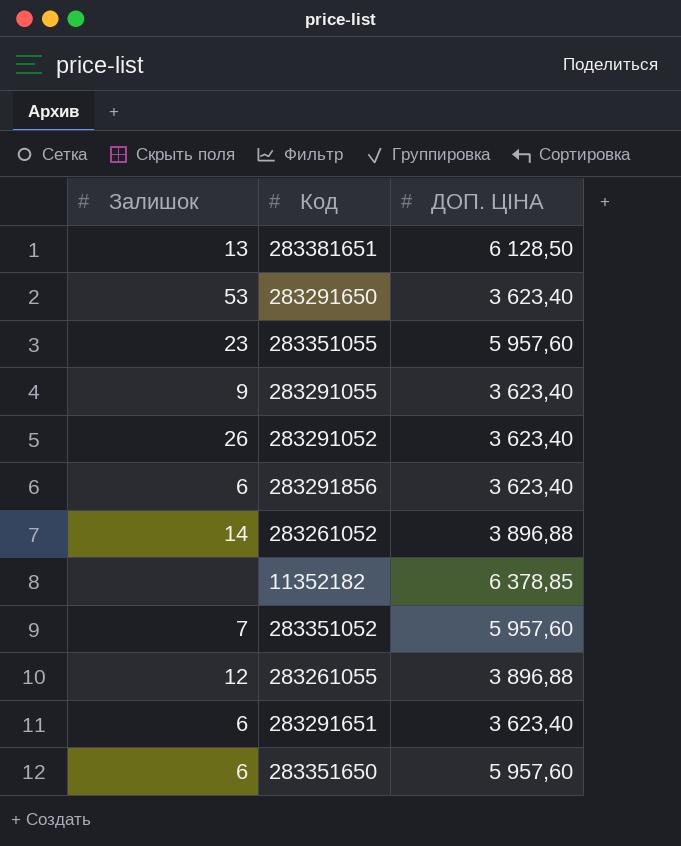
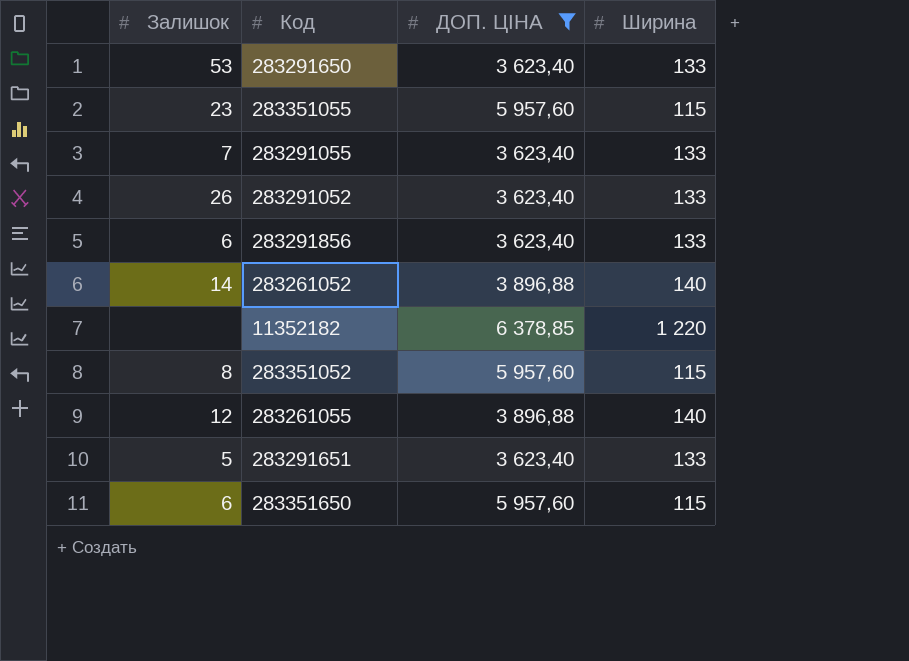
filter: none -> ДОП. ЦІНА != 6 128,50
column Ширина | position: none -> 4
283291055 | Залишок: 9 -> 7
283351052 | Залишок: 7 -> 8
283291651 | Залишок: 6 -> 5

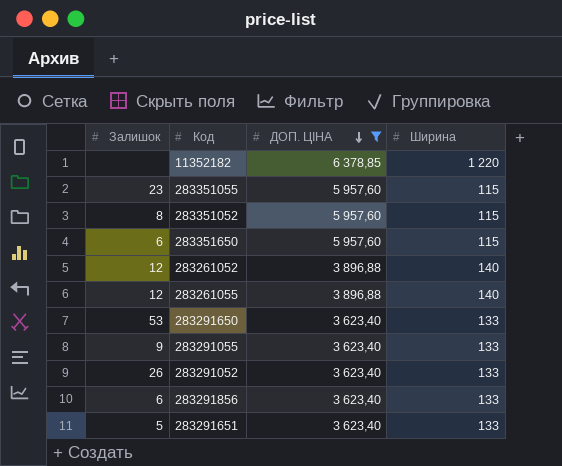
row order: none -> ДОП. ЦІНА descending
283261052 | Залишок: 14 -> 12
283291055 | Залишок: 7 -> 9

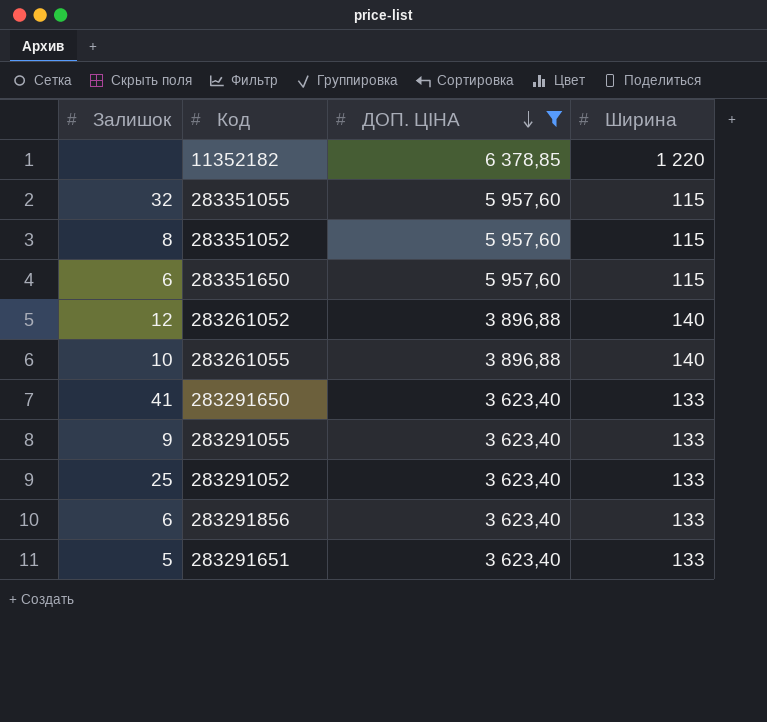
283351055 | Залишок: 23 -> 32
283261055 | Залишок: 12 -> 10
283291650 | Залишок: 53 -> 41
283291052 | Залишок: 26 -> 25

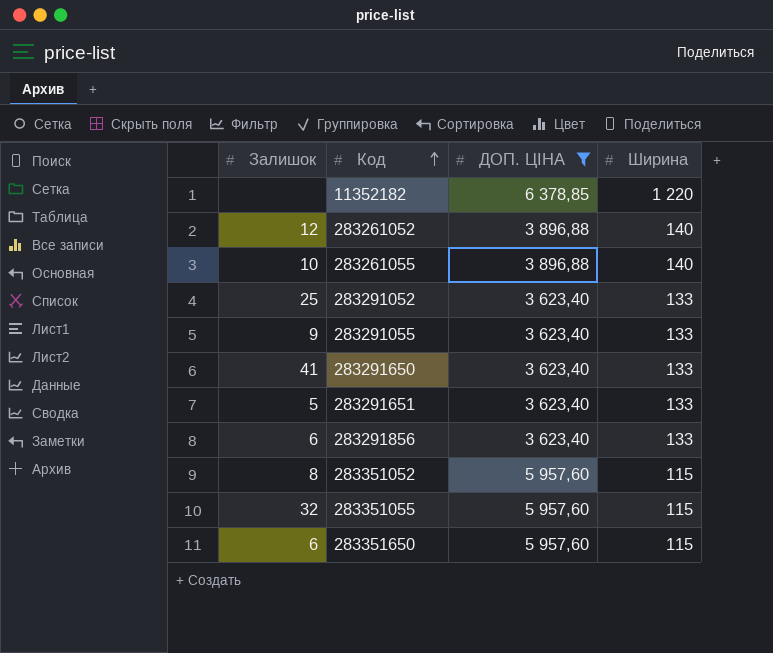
row order: ДОП. ЦІНА descending -> Код ascending

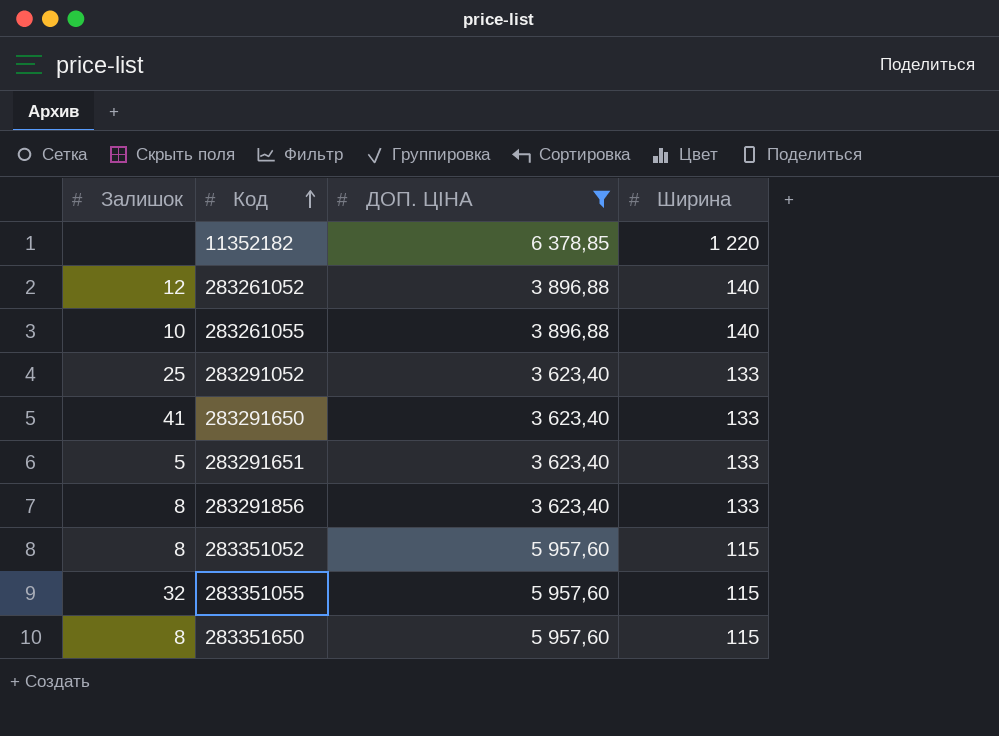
row 283291055: 9 | 3 623,40 | 133 -> none
283291856 | Залишок: 6 -> 8
283351650 | Залишок: 6 -> 8

